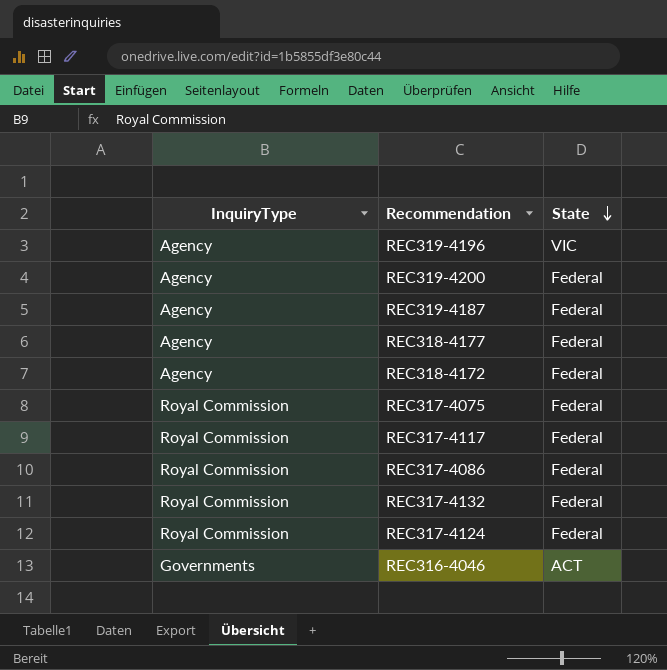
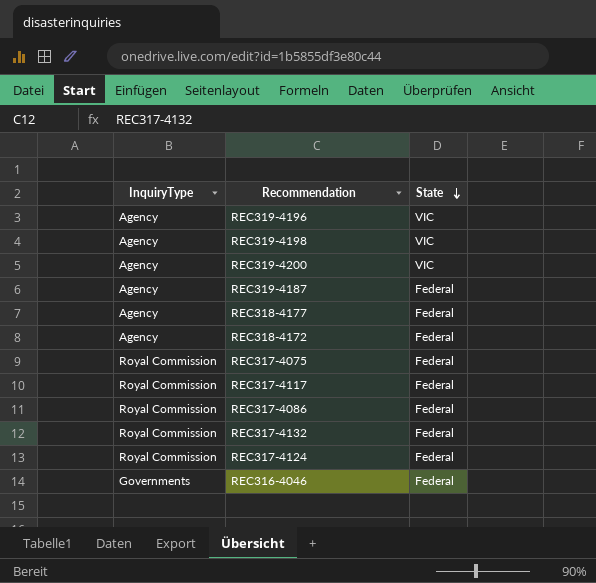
row REC319-4198: none -> Agency | VIC
REC319-4200 | State: Federal -> VIC
REC316-4046 | State: ACT -> Federal

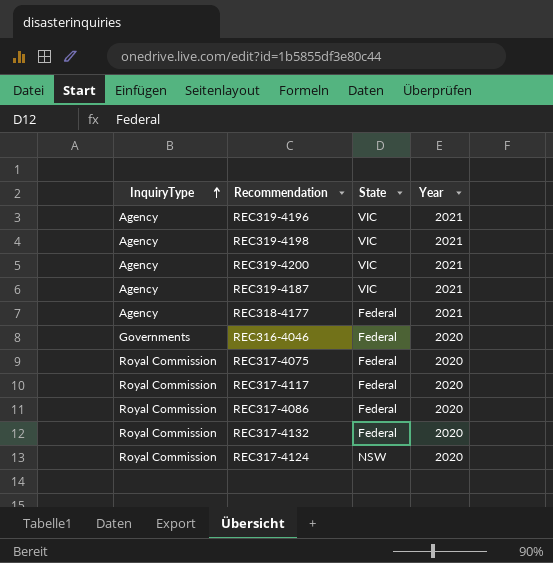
row order: State descending -> InquiryType ascending
column Year | position: none -> 4
row REC318-4172: Agency | Federal -> none
REC319-4187 | State: Federal -> VIC
REC317-4124 | State: Federal -> NSW

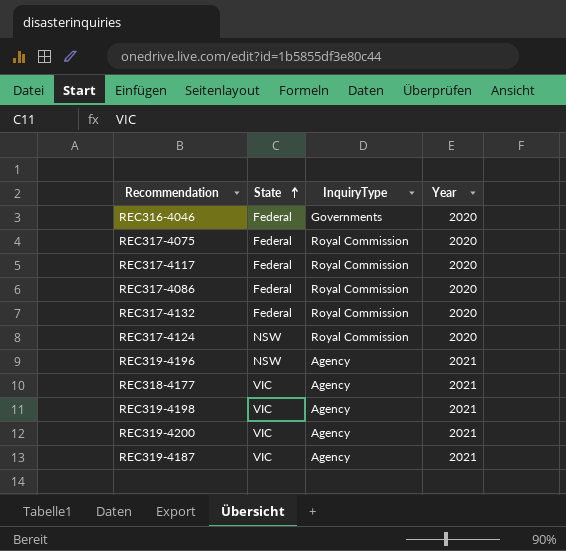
row order: InquiryType ascending -> State ascending
column InquiryType | position: 1 -> 3
REC319-4196 | State: VIC -> NSW
REC318-4177 | State: Federal -> VIC

